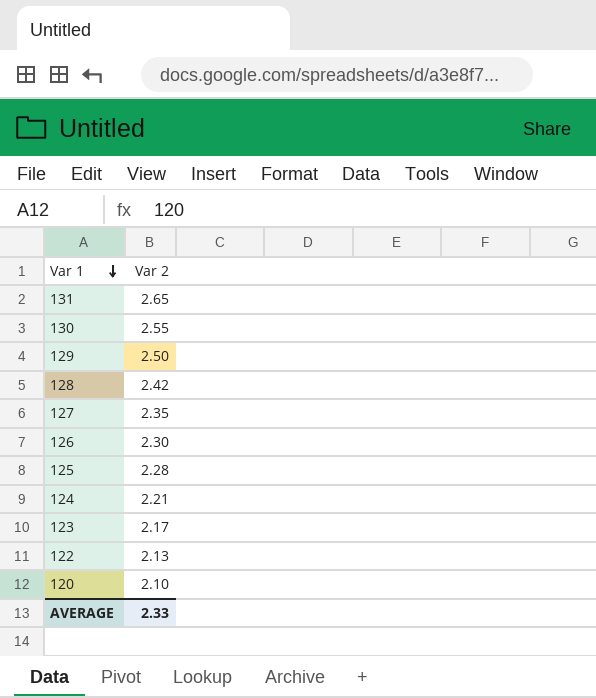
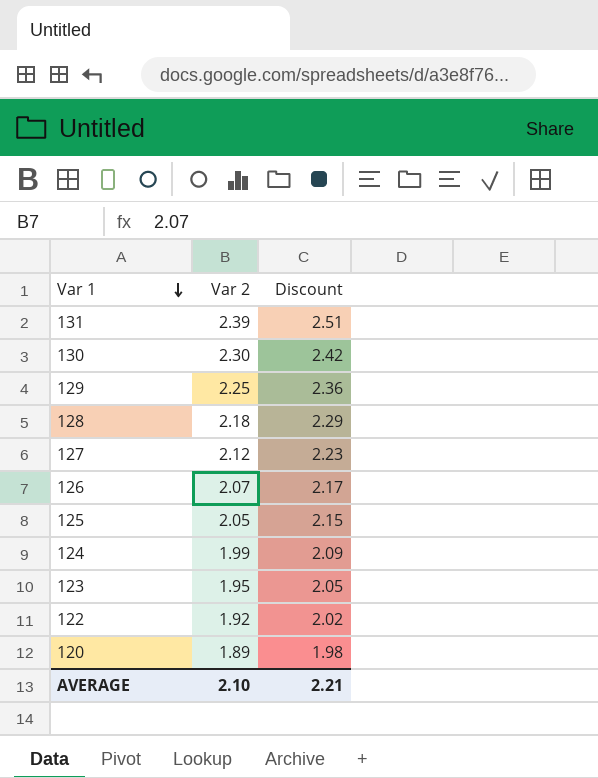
column Discount | formula: none -> [Var 2] * 1.05
131 | Var 2: 2.65 -> 2.39
130 | Var 2: 2.55 -> 2.30
129 | Var 2: 2.50 -> 2.25
128 | Var 2: 2.42 -> 2.18
127 | Var 2: 2.35 -> 2.12
126 | Var 2: 2.30 -> 2.07
125 | Var 2: 2.28 -> 2.05
124 | Var 2: 2.21 -> 1.99
123 | Var 2: 2.17 -> 1.95
122 | Var 2: 2.13 -> 1.92
120 | Var 2: 2.10 -> 1.89
AVERAGE | Var 2: 2.33 -> 2.10

